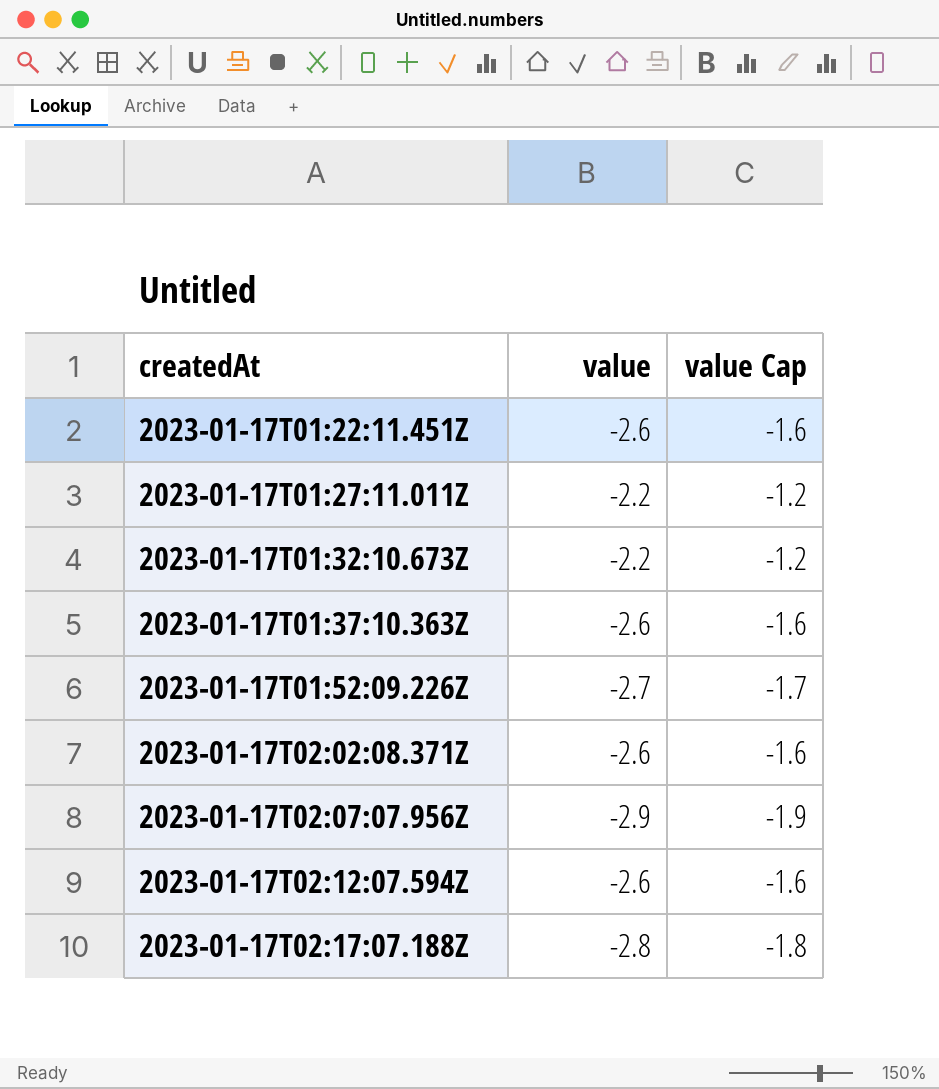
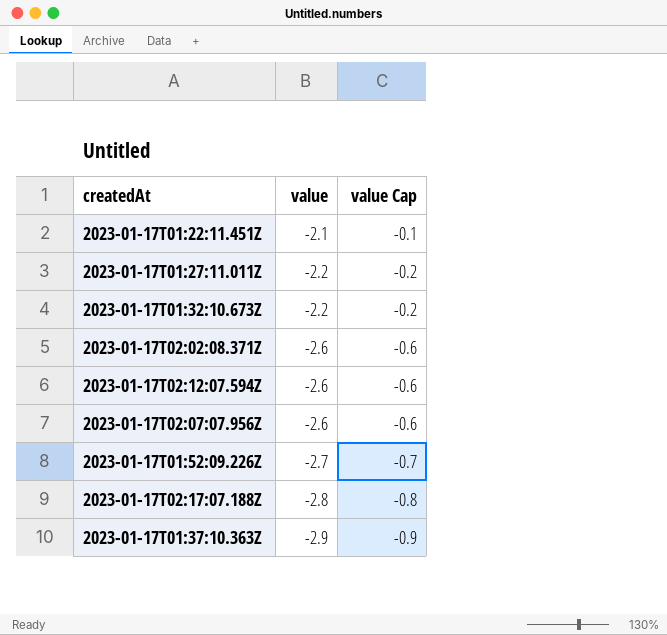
row order: createdAt ascending -> value descending
column value Cap | formula: [value] + 1 -> [value] + 2
2023-01-17T01:22:11.451Z | value: -2.6 -> -2.1
2023-01-17T02:07:07.956Z | value: -2.9 -> -2.6
2023-01-17T01:37:10.363Z | value: -2.6 -> -2.9

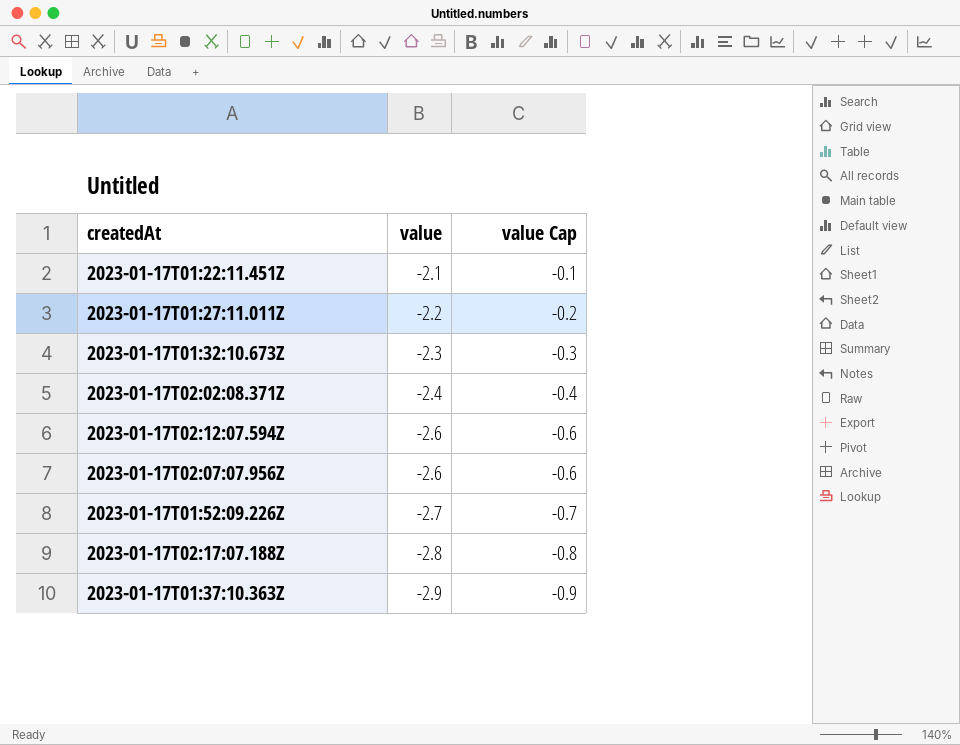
2023-01-17T01:32:10.673Z | value: -2.2 -> -2.3
2023-01-17T01:32:10.673Z | value Cap: -0.2 -> -0.3
2023-01-17T02:02:08.371Z | value: -2.6 -> -2.4
2023-01-17T02:02:08.371Z | value Cap: -0.6 -> -0.4

